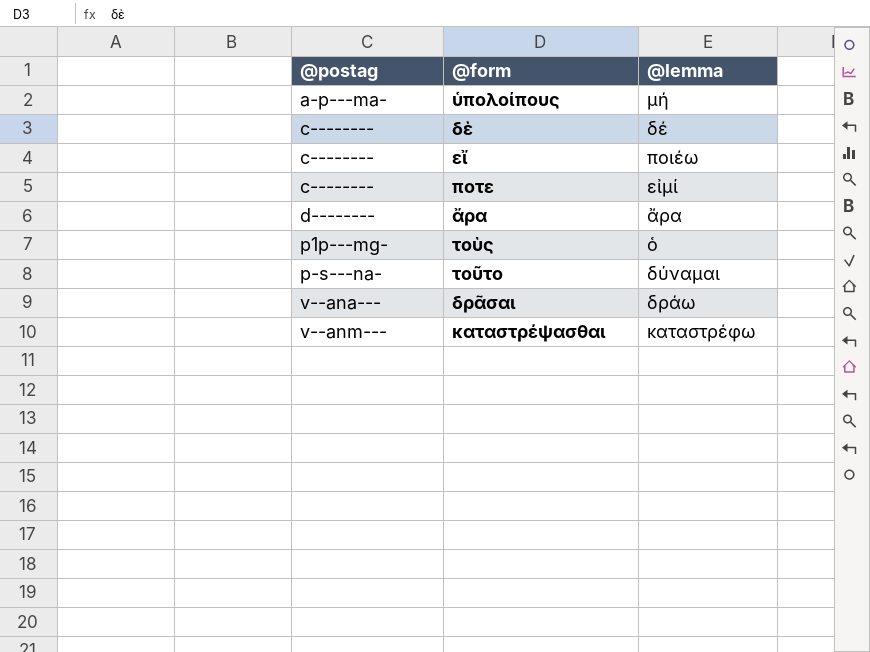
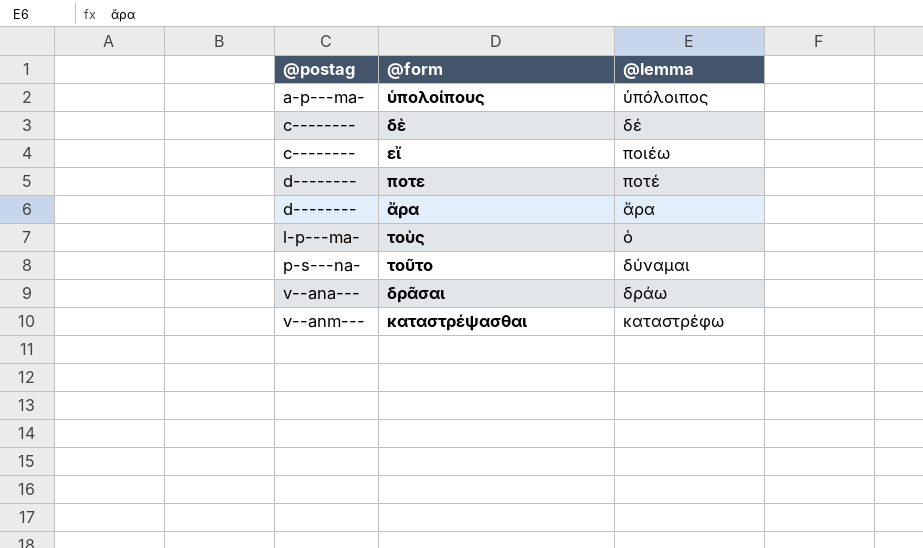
ὑπολοίπους | @lemma: μή -> ὑπόλοιπος
ποτε | @postag: c-------- -> d--------
ποτε | @lemma: εἰμί -> ποτέ
τοὺς | @postag: p1p---mg- -> l-p---ma-

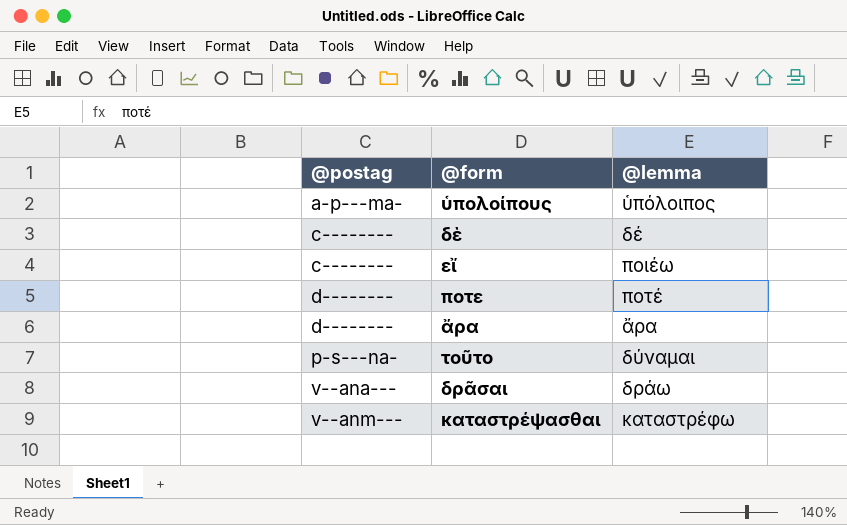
row τοὺς: l-p---ma- | ὁ -> none

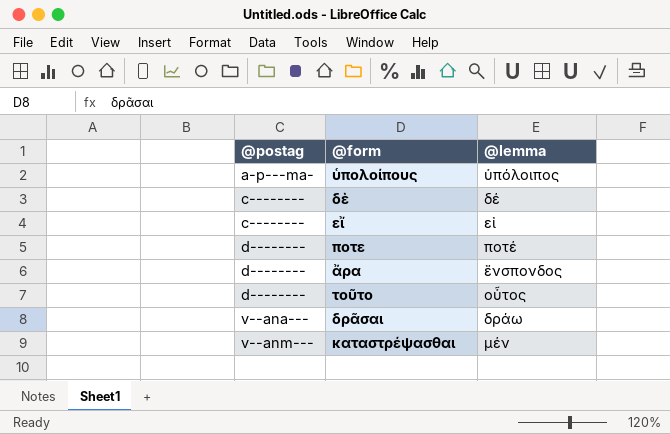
εἴ | @lemma: ποιέω -> εἰ
ἄρα | @lemma: ἄρα -> ἔνσπονδος
τοῦτο | @postag: p-s---na- -> d--------
τοῦτο | @lemma: δύναμαι -> οὗτος
καταστρέψασθαι | @lemma: καταστρέφω -> μέν

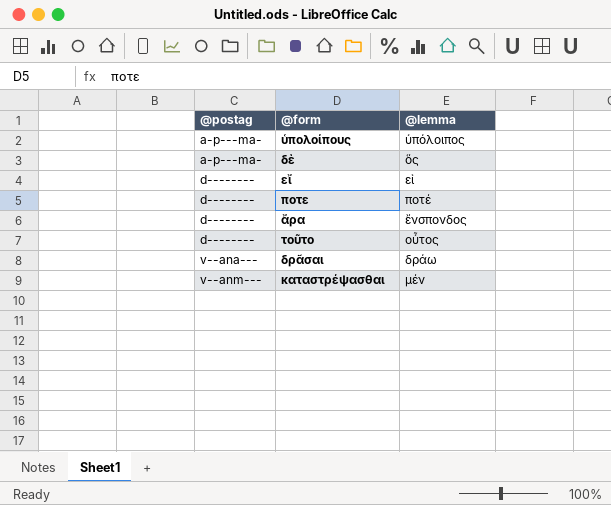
δὲ | @postag: c-------- -> a-p---ma-
δὲ | @lemma: δέ -> ὅς
εἴ | @postag: c-------- -> d--------

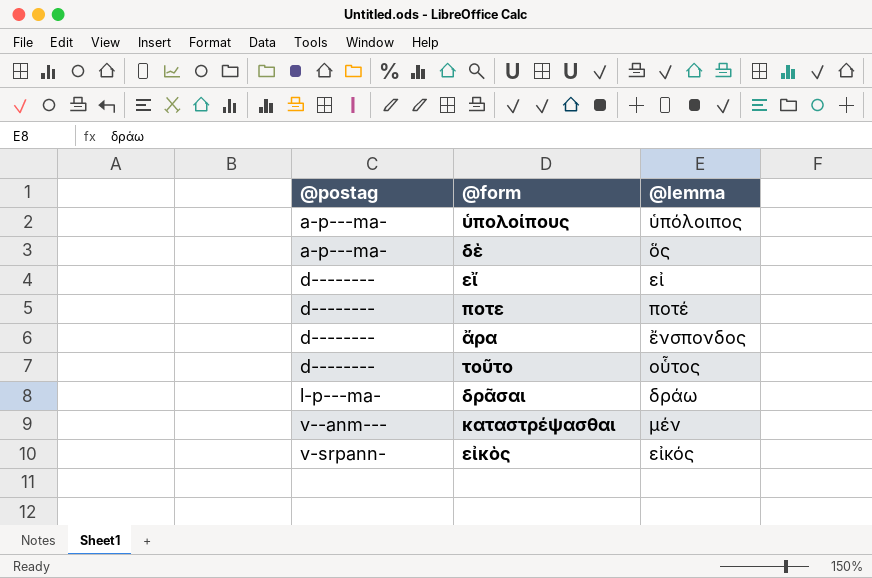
δρᾶσαι | @postag: v--ana--- -> l-p---ma-
row εἰκὸς: none -> v-srpann- | εἰκός

